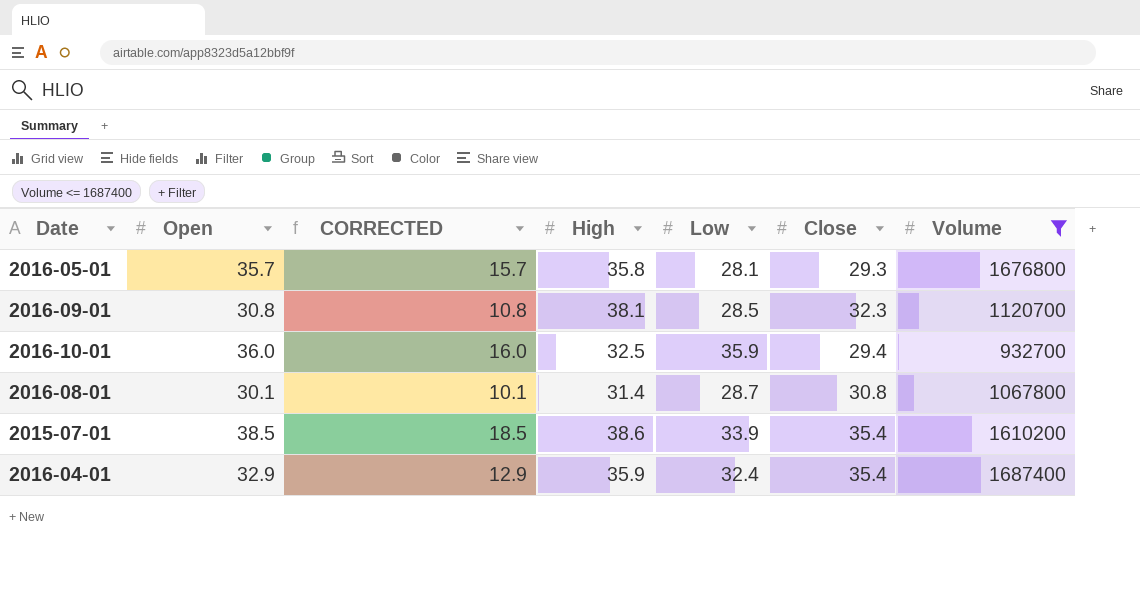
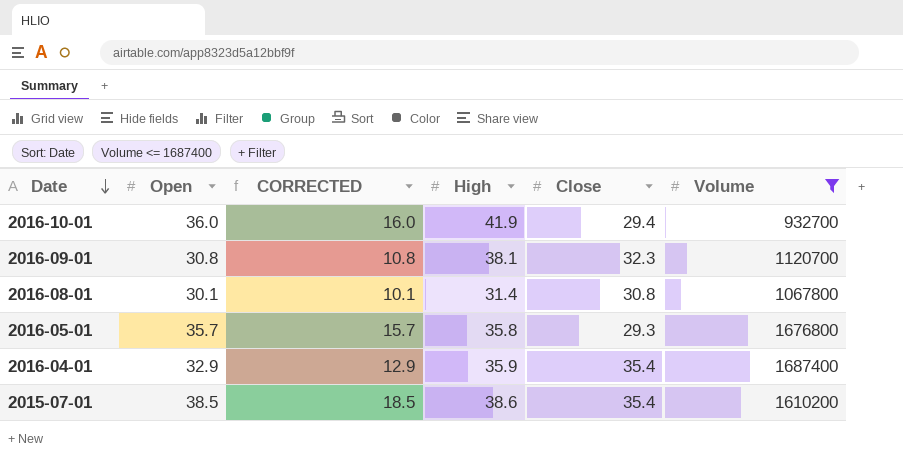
row order: none -> Date descending
column Low | position: 5 -> none
2016-10-01 | High: 32.5 -> 41.9

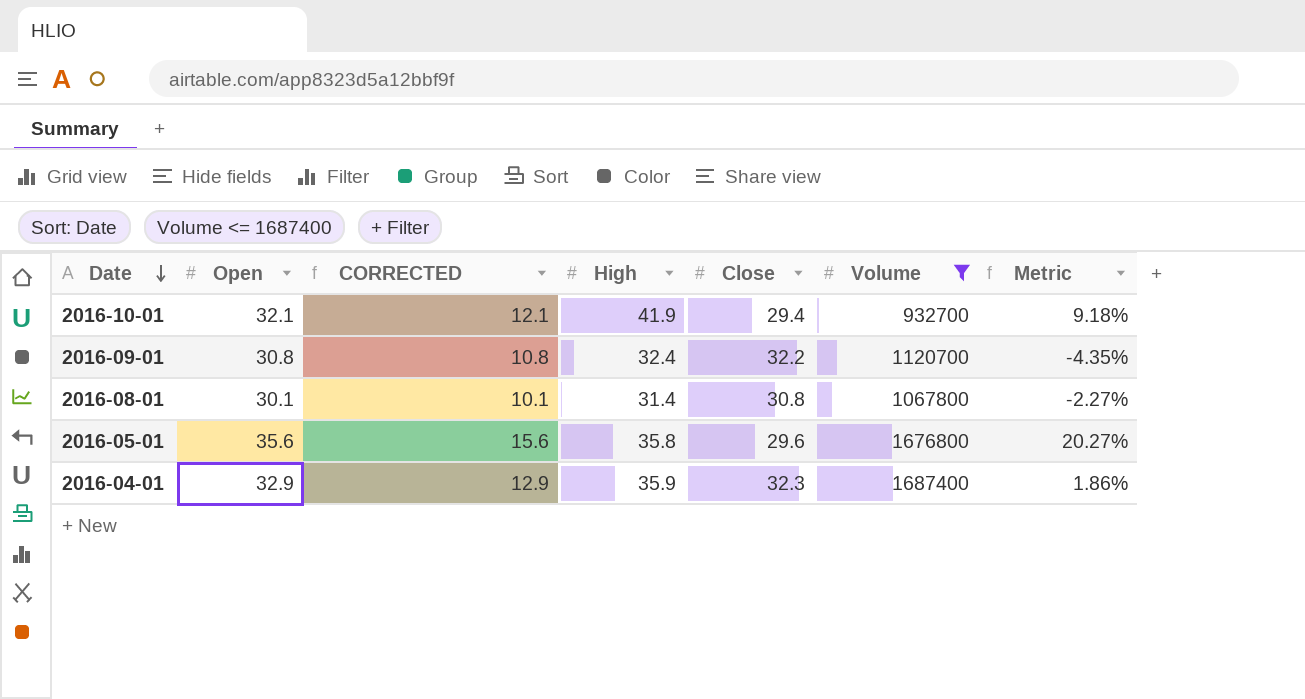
column Metric | formula: none -> ([Open] - [Close]) / [Close]
row 2015-07-01: 38.5 | 18.5 | 38.6 | 35.4 | 1610200 -> none
2016-10-01 | Open: 36.0 -> 32.1
2016-10-01 | CORRECTED: 16.0 -> 12.1
2016-09-01 | High: 38.1 -> 32.4
2016-09-01 | Close: 32.3 -> 32.2
2016-05-01 | Open: 35.7 -> 35.6
2016-05-01 | CORRECTED: 15.7 -> 15.6
2016-05-01 | Close: 29.3 -> 29.6
2016-04-01 | Close: 35.4 -> 32.3

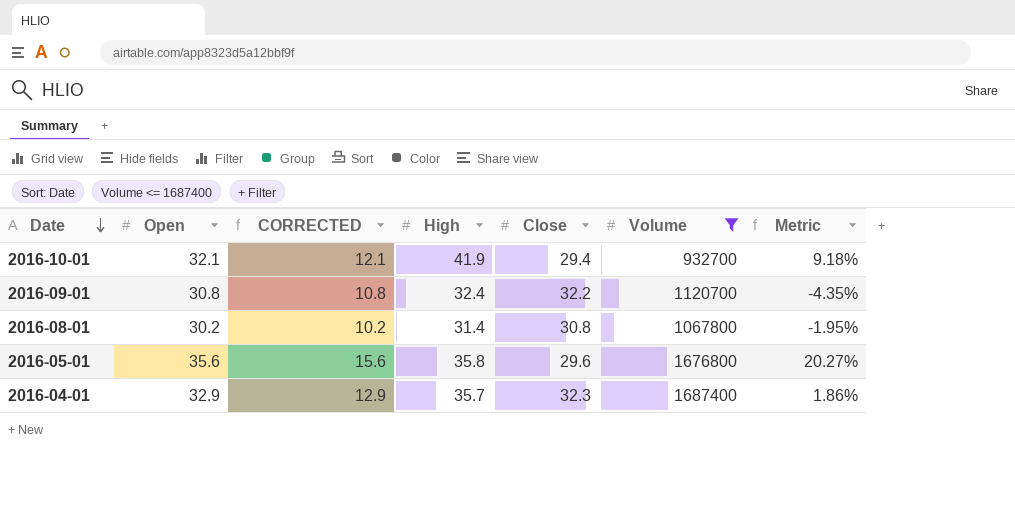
2016-08-01 | Open: 30.1 -> 30.2
2016-08-01 | CORRECTED: 10.1 -> 10.2
2016-08-01 | Metric: -2.27% -> -1.95%
2016-04-01 | High: 35.9 -> 35.7

